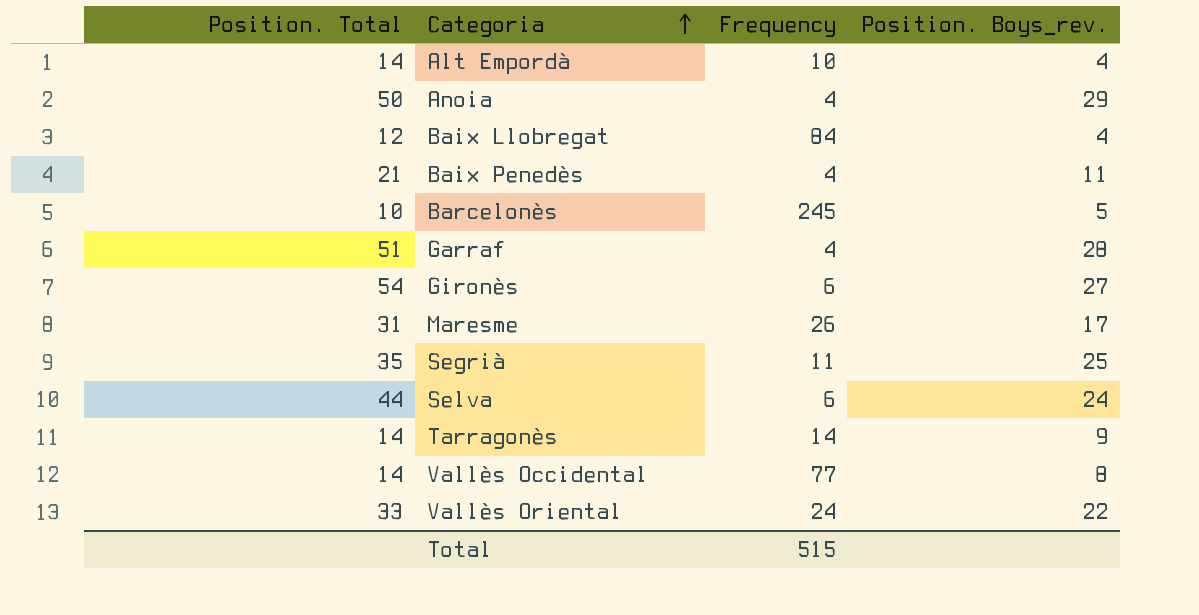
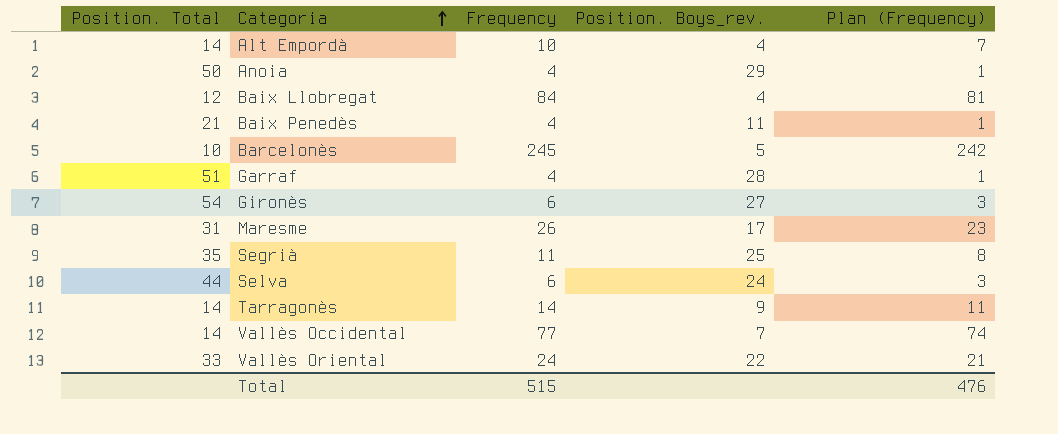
column Plan (Frequency) | formula: none -> [Frequency] - 3
Vallès Occidental | Position. Boys_rev.: 8 -> 7

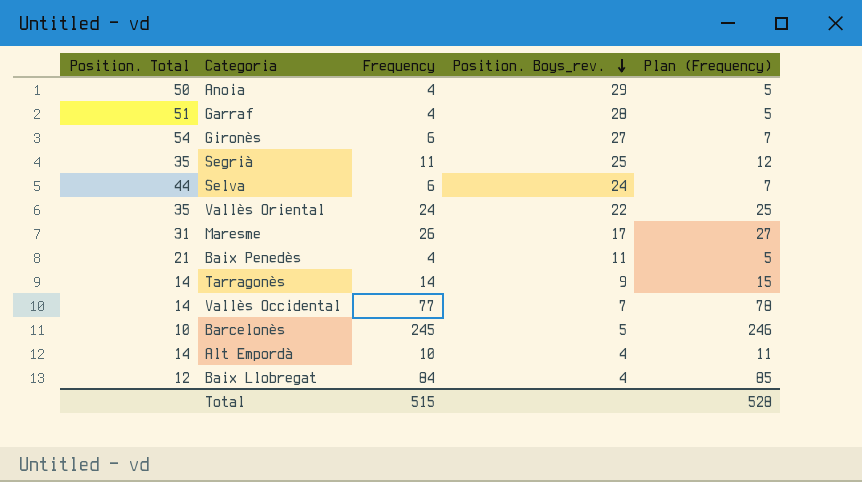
row order: Categoria ascending -> Position. Boys_rev. descending
column Plan (Frequency) | formula: [Frequency] - 3 -> [Frequency] + 1
Vallès Oriental | Position. Total: 33 -> 35
Total | Plan (Frequency): 476 -> 528

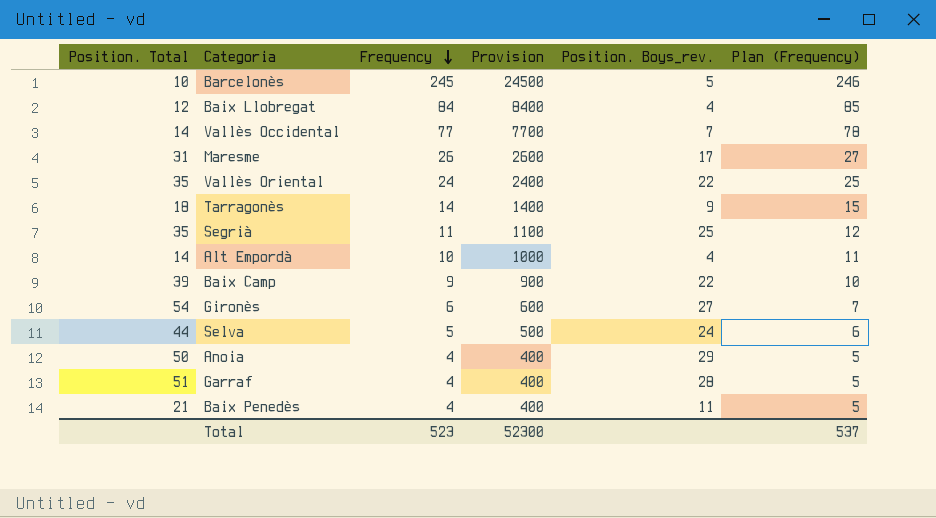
row order: Position. Boys_rev. descending -> Frequency descending
column Provision | formula: none -> [Frequency] * 100
Tarragonès | Position. Total: 14 -> 18
row Baix Camp: none -> 39 | 9 | 900 | 22 | 10
Selva | Frequency: 6 -> 5
Selva | Plan (Frequency): 7 -> 6
Total | Frequency: 515 -> 523
Total | Plan (Frequency): 528 -> 537

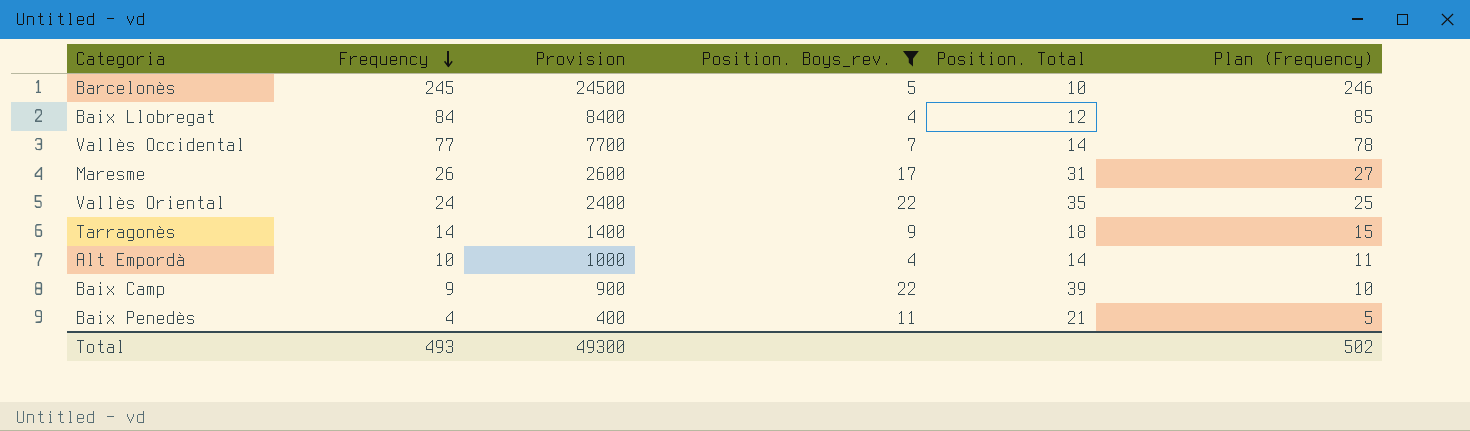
filter: none -> Position. Boys_rev. <= 22
column Position. Total | position: 1 -> 5
Total | Frequency: 523 -> 493
Total | Provision: 52300 -> 49300
Total | Plan (Frequency): 537 -> 502

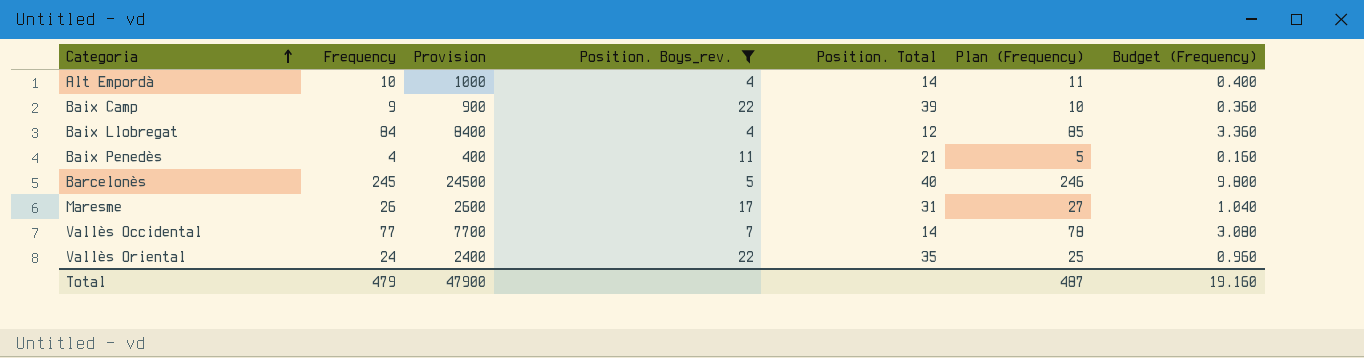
row order: Frequency descending -> Categoria ascending
column Budget (Frequency) | formula: none -> [Frequency] * 0.04
row Tarragonès: 14 | 1400 | 9 | 18 | 15 -> none
Barcelonès | Position. Total: 10 -> 40
Total | Frequency: 493 -> 479
Total | Provision: 49300 -> 47900
Total | Plan (Frequency): 502 -> 487

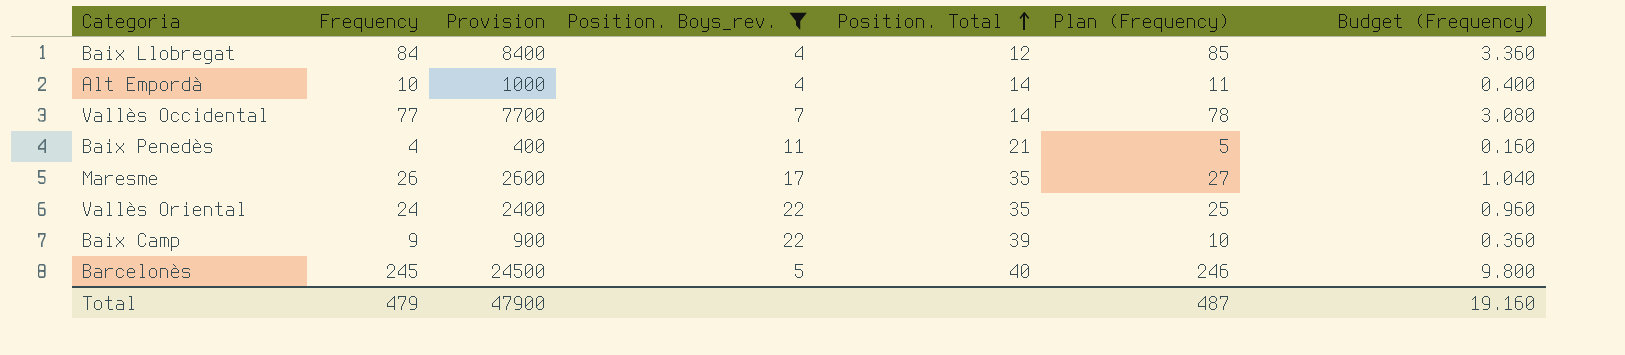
row order: Categoria ascending -> Position. Total ascending
Maresme | Position. Total: 31 -> 35

